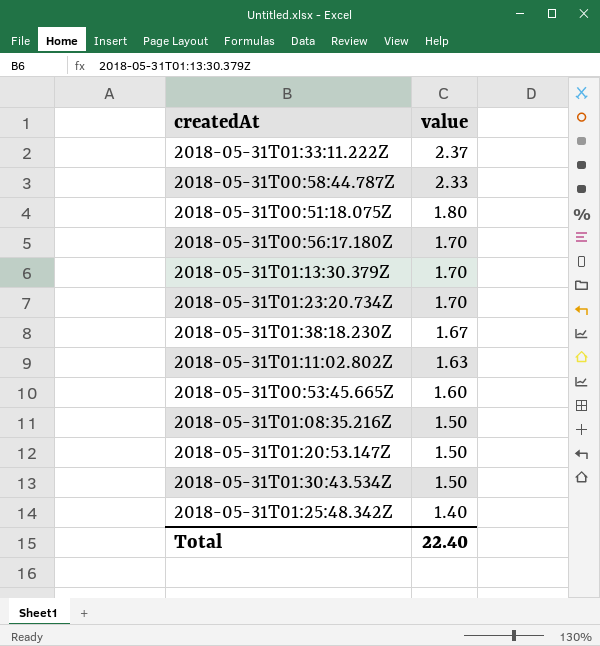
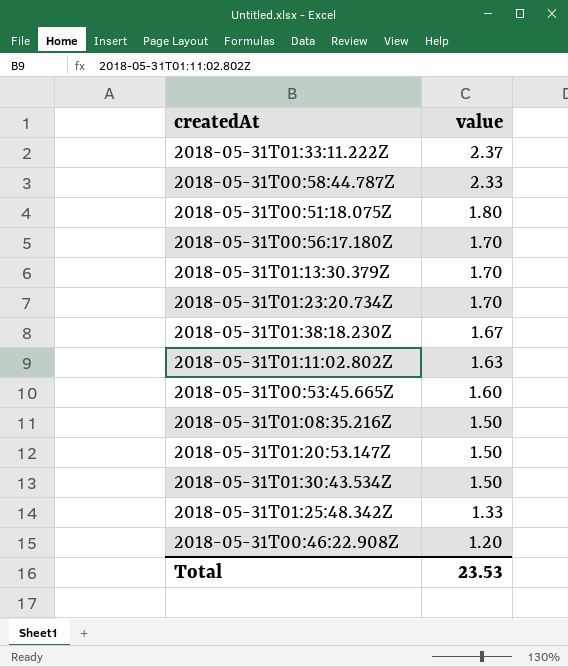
2018-05-31T01:25:48.342Z | value: 1.40 -> 1.33
row 2018-05-31T00:46:22.908Z: none -> 1.20
Total | value: 22.40 -> 23.53

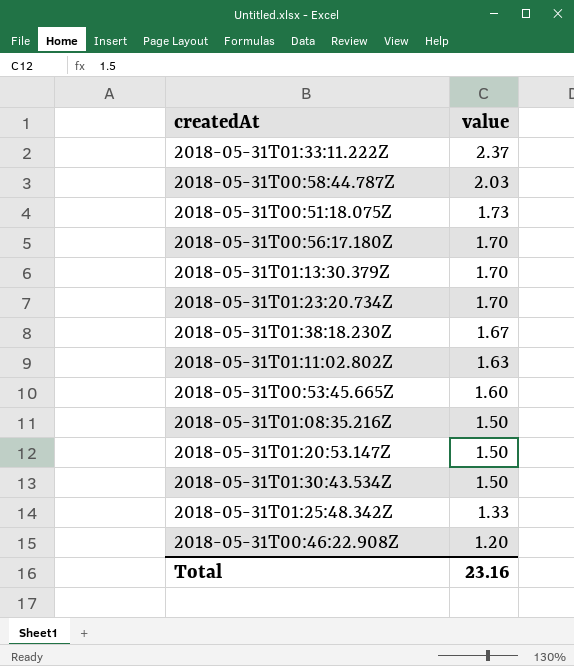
2018-05-31T00:58:44.787Z | value: 2.33 -> 2.03
2018-05-31T00:51:18.075Z | value: 1.80 -> 1.73
Total | value: 23.53 -> 23.16

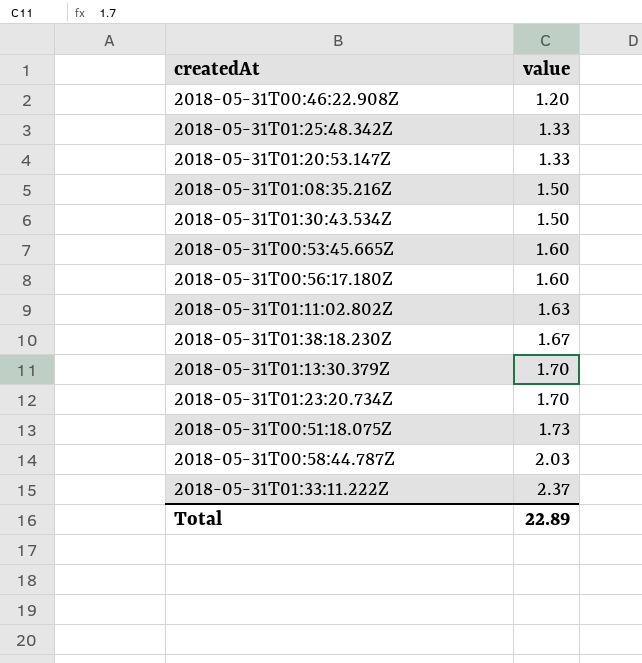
row order: value descending -> value ascending
2018-05-31T01:20:53.147Z | value: 1.50 -> 1.33
2018-05-31T00:56:17.180Z | value: 1.70 -> 1.60
Total | value: 23.16 -> 22.89

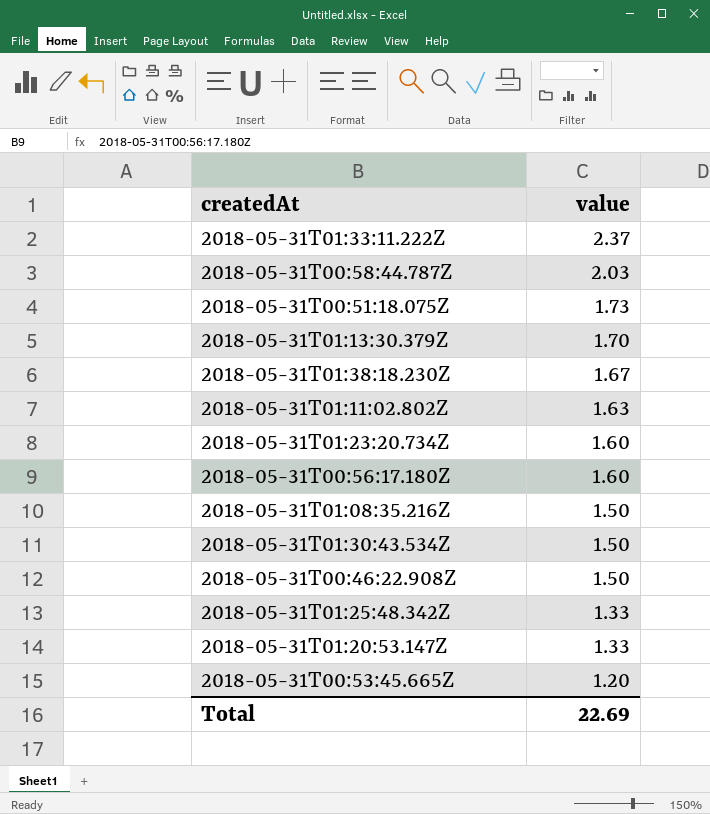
row order: value ascending -> value descending
2018-05-31T01:23:20.734Z | value: 1.70 -> 1.60
2018-05-31T00:46:22.908Z | value: 1.20 -> 1.50
2018-05-31T00:53:45.665Z | value: 1.60 -> 1.20
Total | value: 22.89 -> 22.69

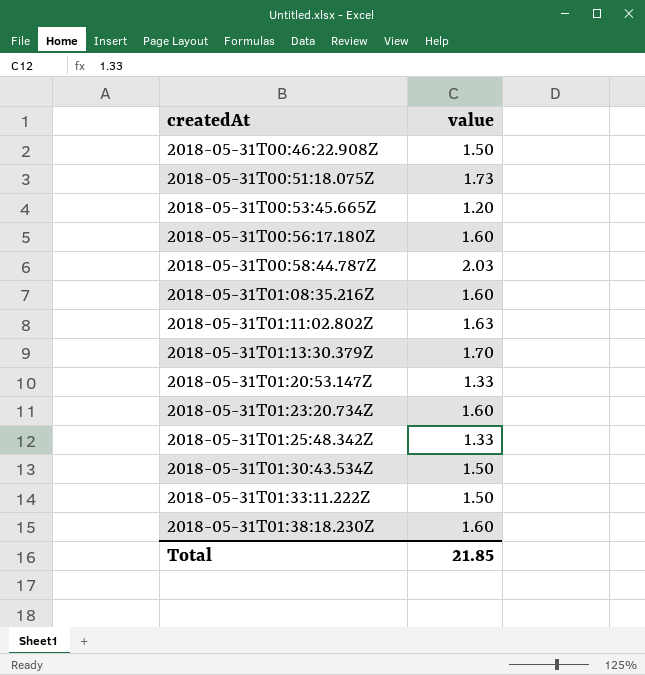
row order: value descending -> createdAt ascending
2018-05-31T01:08:35.216Z | value: 1.50 -> 1.60
2018-05-31T01:33:11.222Z | value: 2.37 -> 1.50
2018-05-31T01:38:18.230Z | value: 1.67 -> 1.60
Total | value: 22.69 -> 21.85

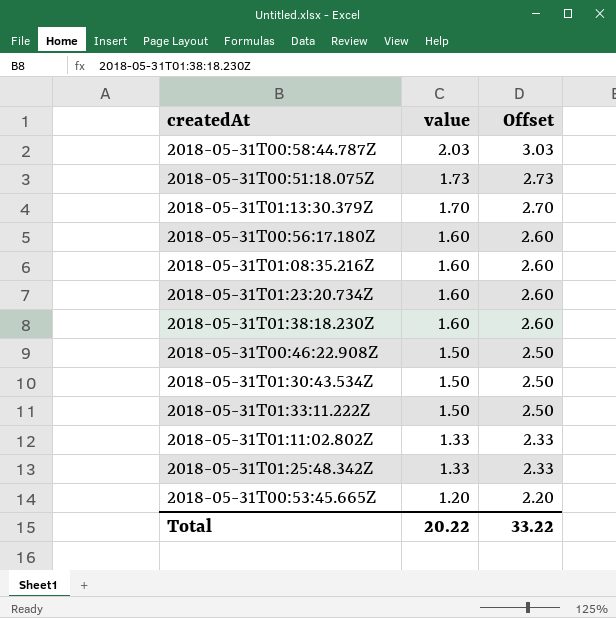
row order: createdAt ascending -> value descending
column Offset | formula: none -> [value] + 1
row 2018-05-31T01:20:53.147Z: 1.33 -> none
2018-05-31T01:11:02.802Z | value: 1.63 -> 1.33
Total | value: 21.85 -> 20.22

